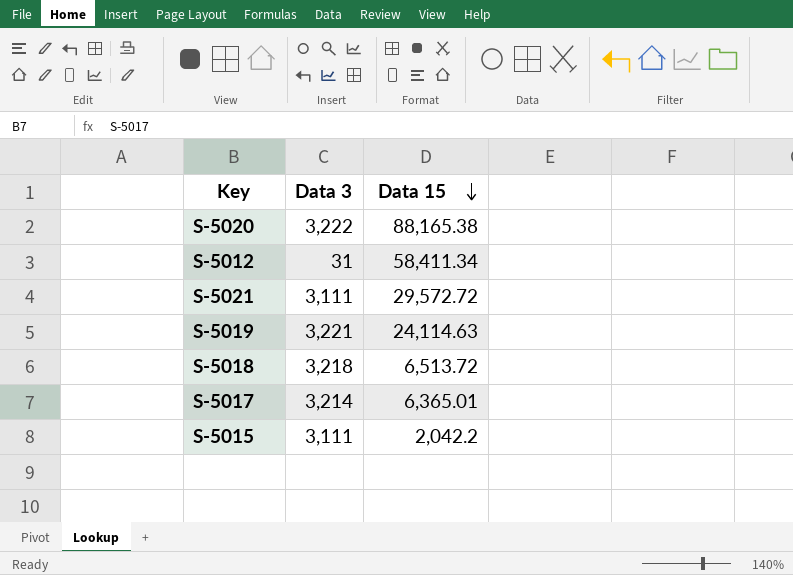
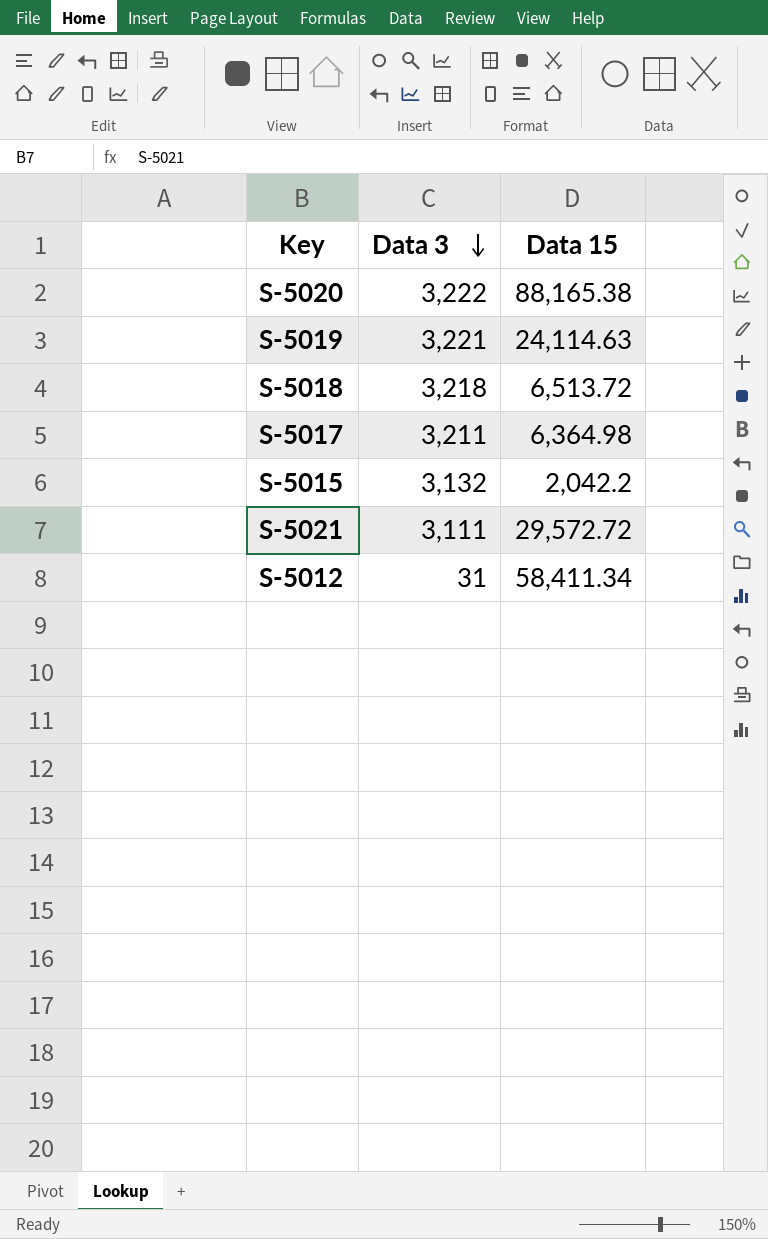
row order: Data 15 descending -> Data 3 descending
S-5017 | Data 3: 3,214 -> 3,211
S-5017 | Data 15: 6,365.01 -> 6,364.98
S-5015 | Data 3: 3,111 -> 3,132

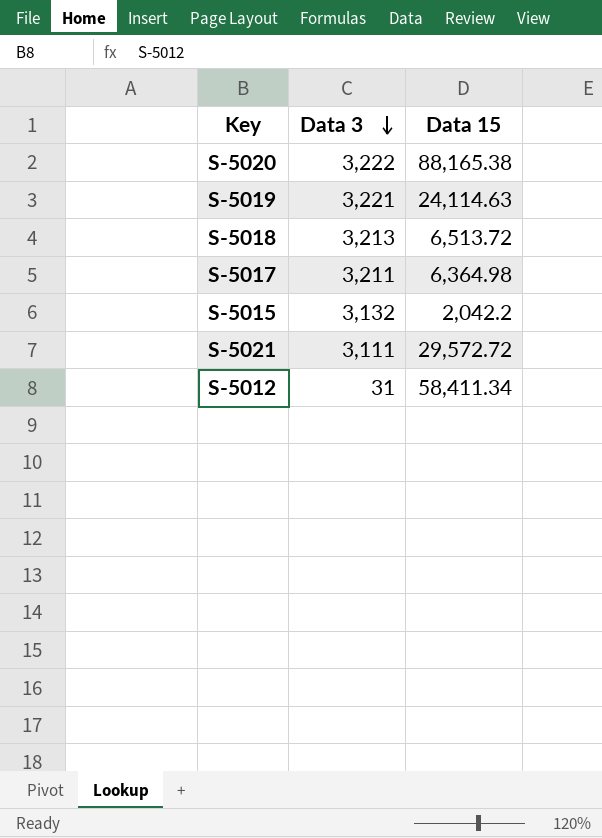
S-5018 | Data 3: 3,218 -> 3,213

